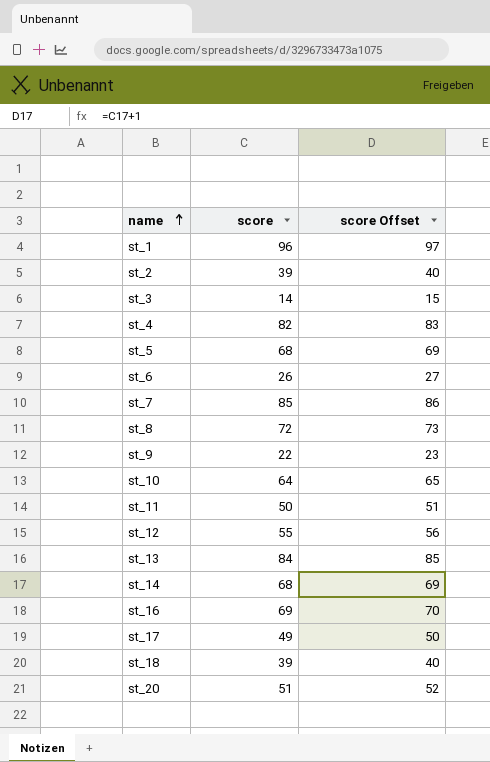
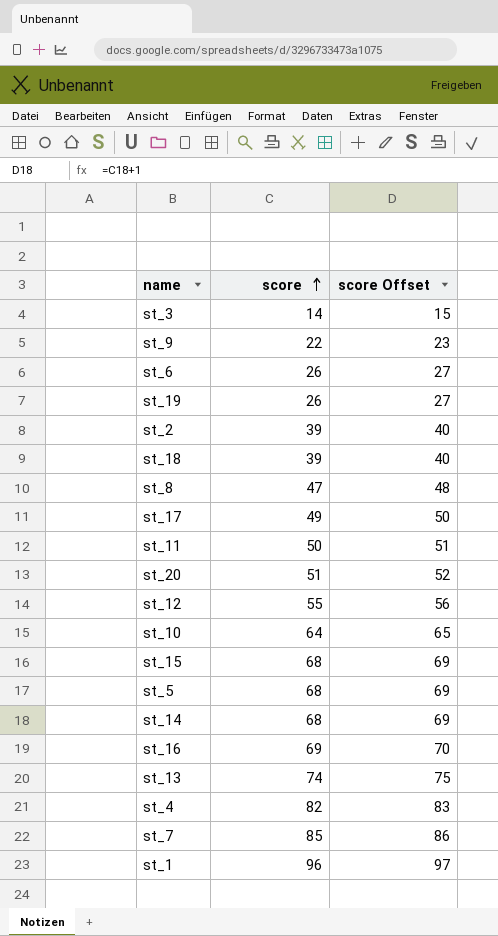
row order: name ascending -> score ascending
row st_19: none -> 26 | 27
st_8 | score: 72 -> 47
st_8 | score Offset: 73 -> 48
row st_15: none -> 68 | 69
st_13 | score: 84 -> 74
st_13 | score Offset: 85 -> 75

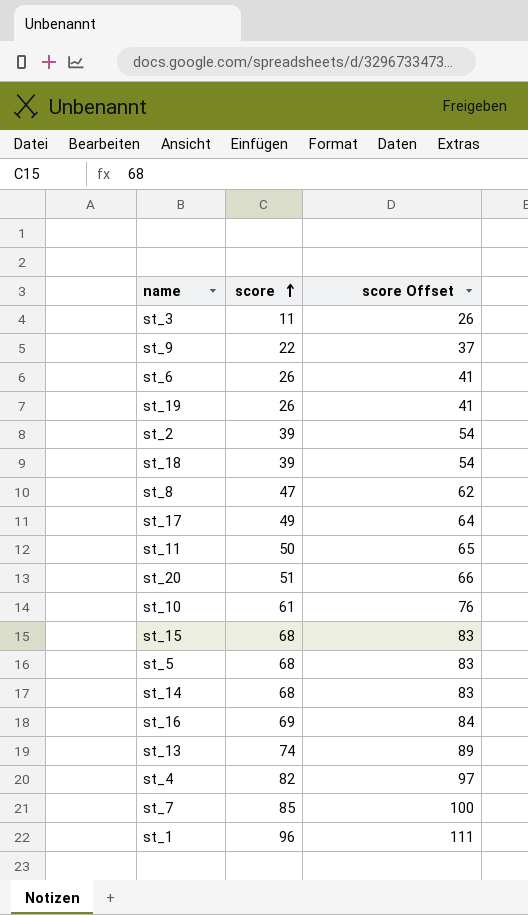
column score Offset | formula: [score] + 1 -> [score] + 15
row st_12: 55 | 56 -> none
st_3 | score: 14 -> 11
st_10 | score: 64 -> 61

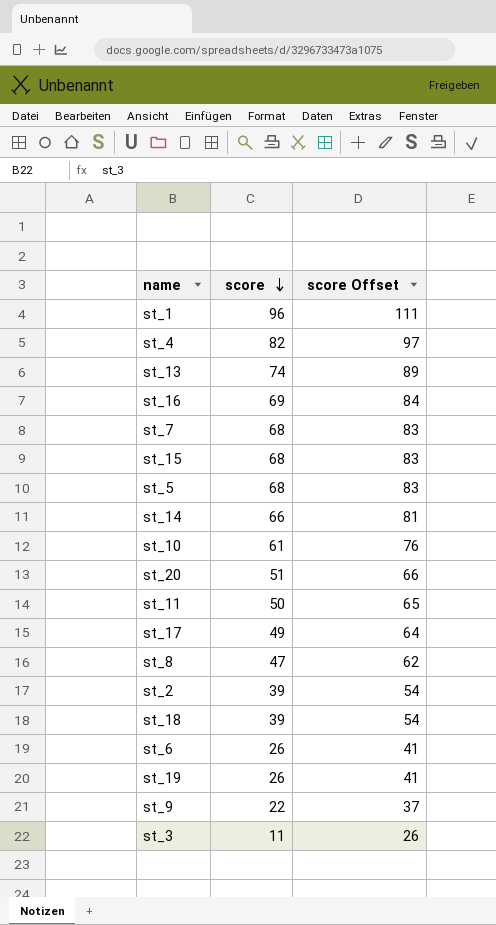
row order: score ascending -> score descending
st_7 | score: 85 -> 68
st_7 | score Offset: 100 -> 83
st_14 | score: 68 -> 66
st_14 | score Offset: 83 -> 81

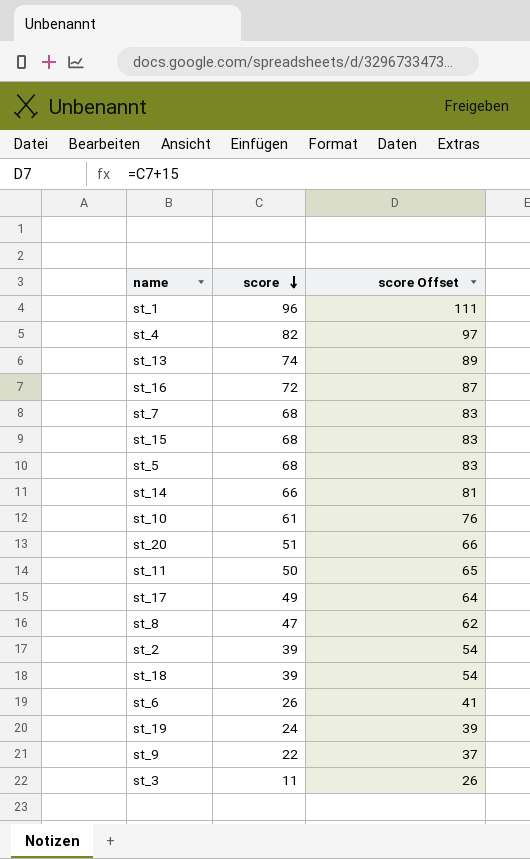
st_16 | score: 69 -> 72
st_16 | score Offset: 84 -> 87
st_19 | score: 26 -> 24
st_19 | score Offset: 41 -> 39

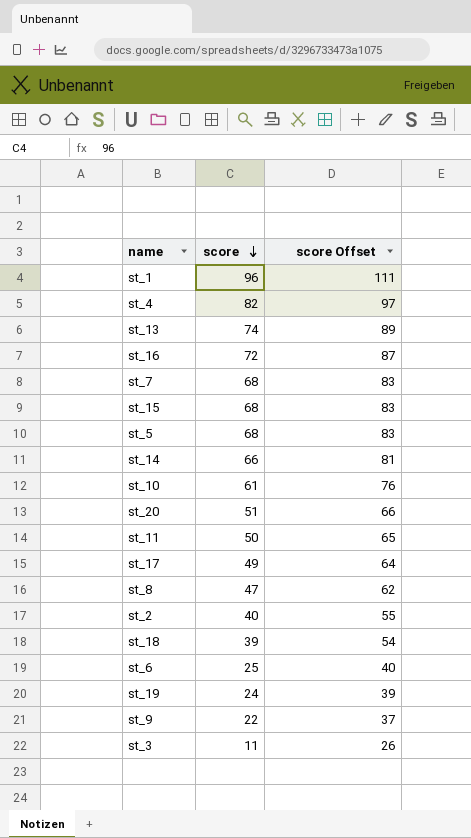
st_2 | score: 39 -> 40
st_2 | score Offset: 54 -> 55
st_6 | score: 26 -> 25
st_6 | score Offset: 41 -> 40

